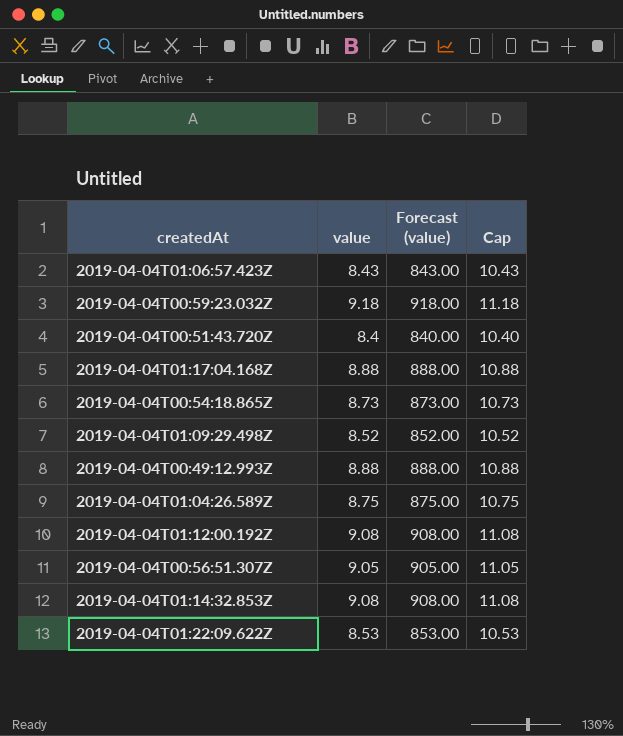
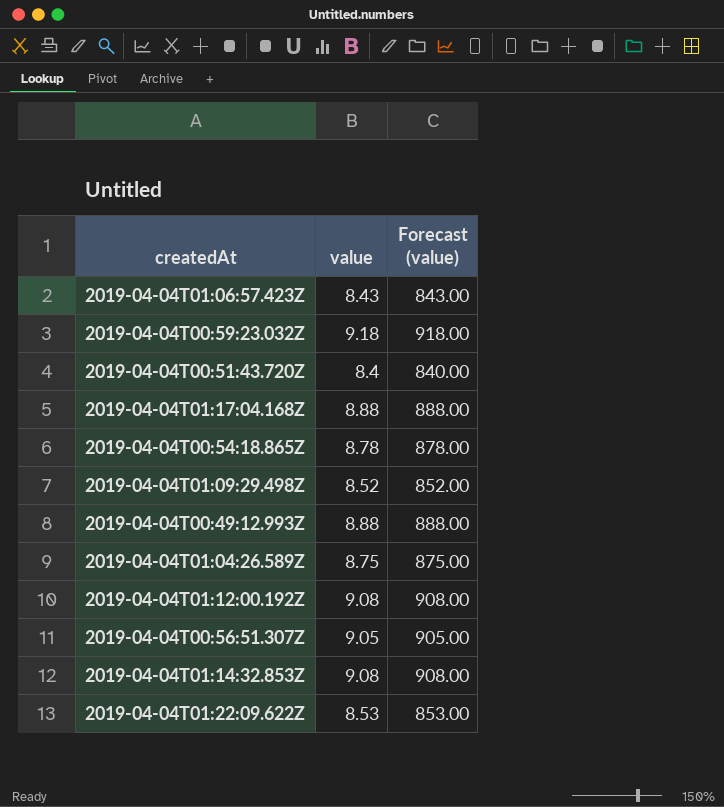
column Cap | formula: [value] + 2 -> none
2019-04-04T00:54:18.865Z | value: 8.73 -> 8.78
2019-04-04T00:54:18.865Z | Forecast (value): 873.00 -> 878.00

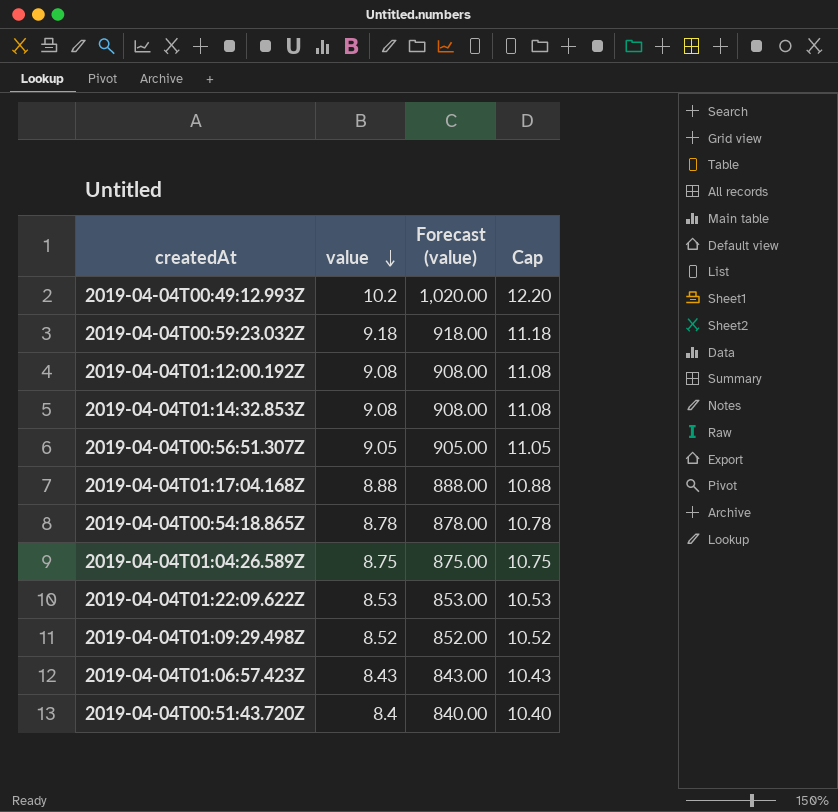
row order: none -> value descending
column Cap | formula: none -> [value] + 2
2019-04-04T00:49:12.993Z | value: 8.88 -> 10.2
2019-04-04T00:49:12.993Z | Forecast (value): 888.00 -> 1,020.00

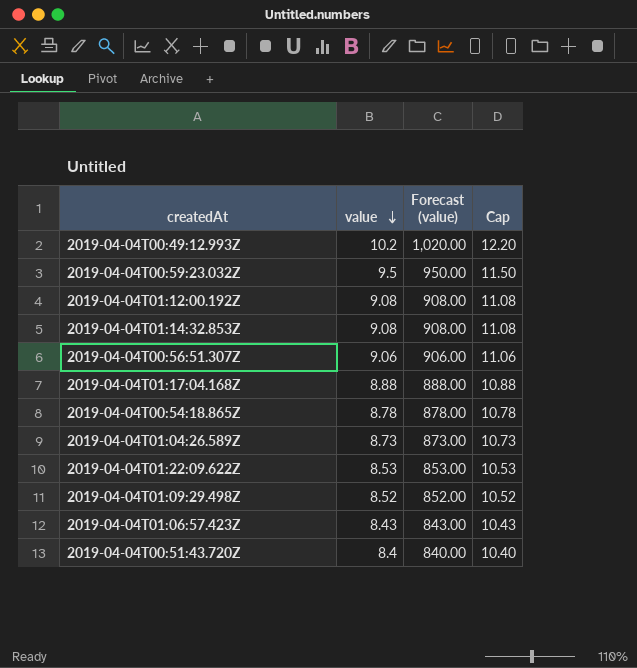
2019-04-04T00:59:23.032Z | value: 9.18 -> 9.5
2019-04-04T00:59:23.032Z | Forecast (value): 918.00 -> 950.00
2019-04-04T00:59:23.032Z | Cap: 11.18 -> 11.50
2019-04-04T00:56:51.307Z | value: 9.05 -> 9.06
2019-04-04T00:56:51.307Z | Forecast (value): 905.00 -> 906.00
2019-04-04T00:56:51.307Z | Cap: 11.05 -> 11.06
2019-04-04T01:04:26.589Z | value: 8.75 -> 8.73
2019-04-04T01:04:26.589Z | Forecast (value): 875.00 -> 873.00
2019-04-04T01:04:26.589Z | Cap: 10.75 -> 10.73

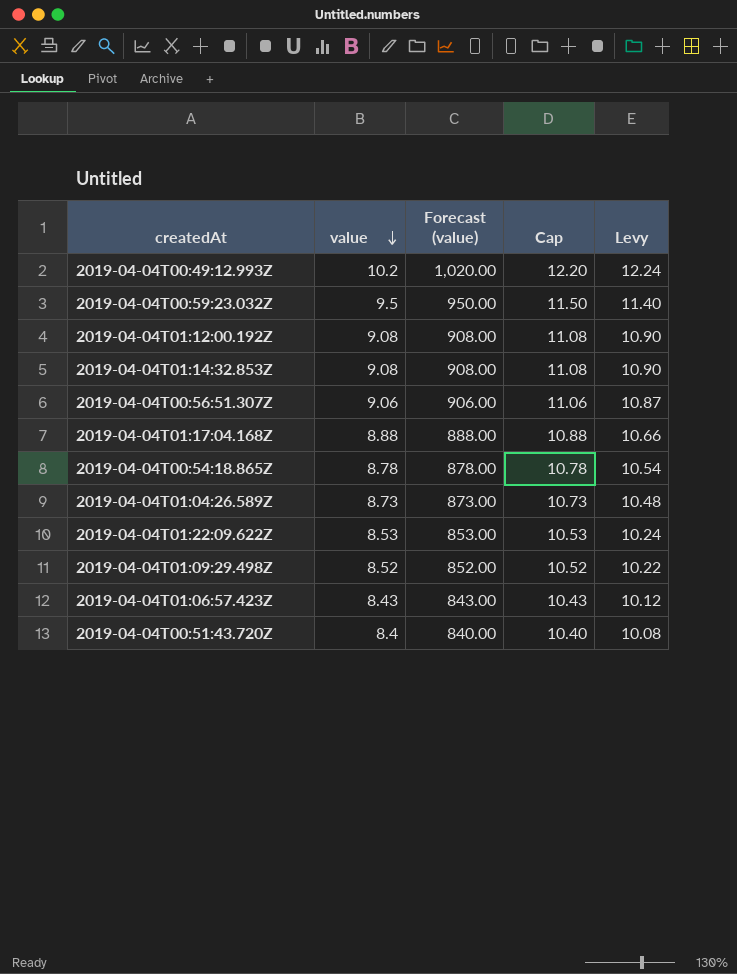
column Levy | formula: none -> [value] * 1.2

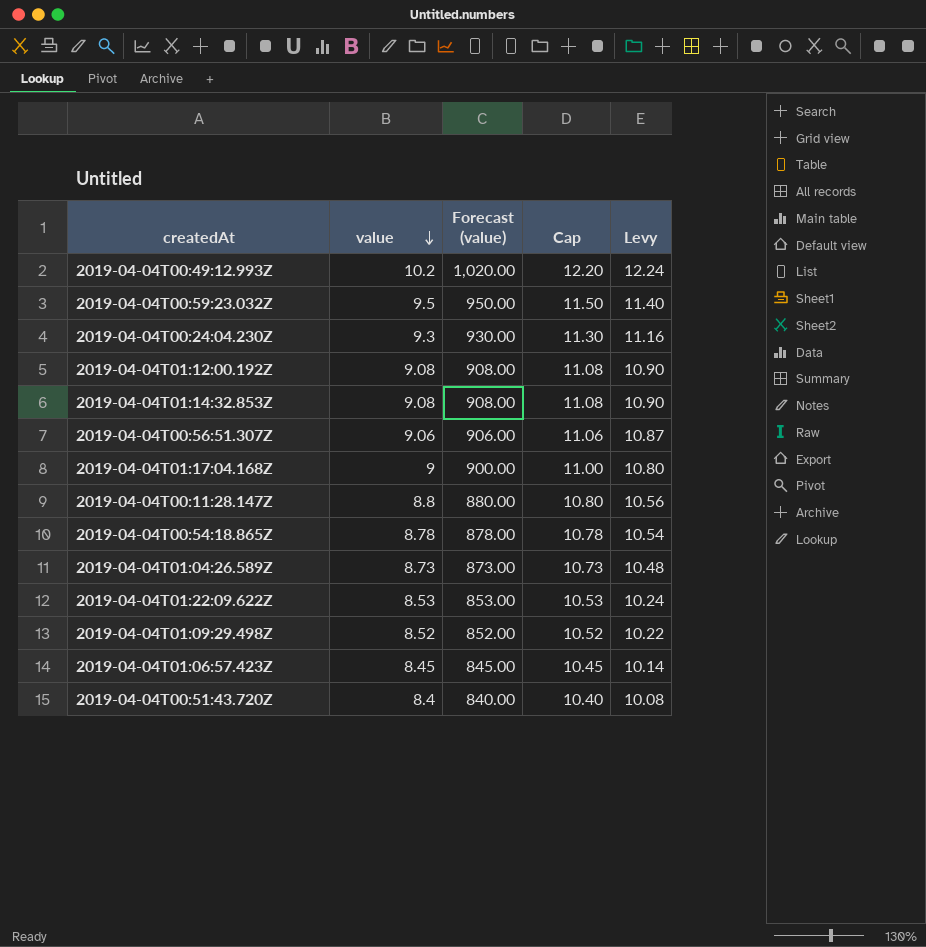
row 2019-04-04T00:24:04.230Z: none -> 9.3 | 930.00 | 11.30 | 11.16
2019-04-04T01:17:04.168Z | value: 8.88 -> 9
2019-04-04T01:17:04.168Z | Forecast (value): 888.00 -> 900.00
2019-04-04T01:17:04.168Z | Cap: 10.88 -> 11.00
2019-04-04T01:17:04.168Z | Levy: 10.66 -> 10.80
row 2019-04-04T00:11:28.147Z: none -> 8.8 | 880.00 | 10.80 | 10.56
2019-04-04T01:06:57.423Z | value: 8.43 -> 8.45
2019-04-04T01:06:57.423Z | Forecast (value): 843.00 -> 845.00
2019-04-04T01:06:57.423Z | Cap: 10.43 -> 10.45
2019-04-04T01:06:57.423Z | Levy: 10.12 -> 10.14

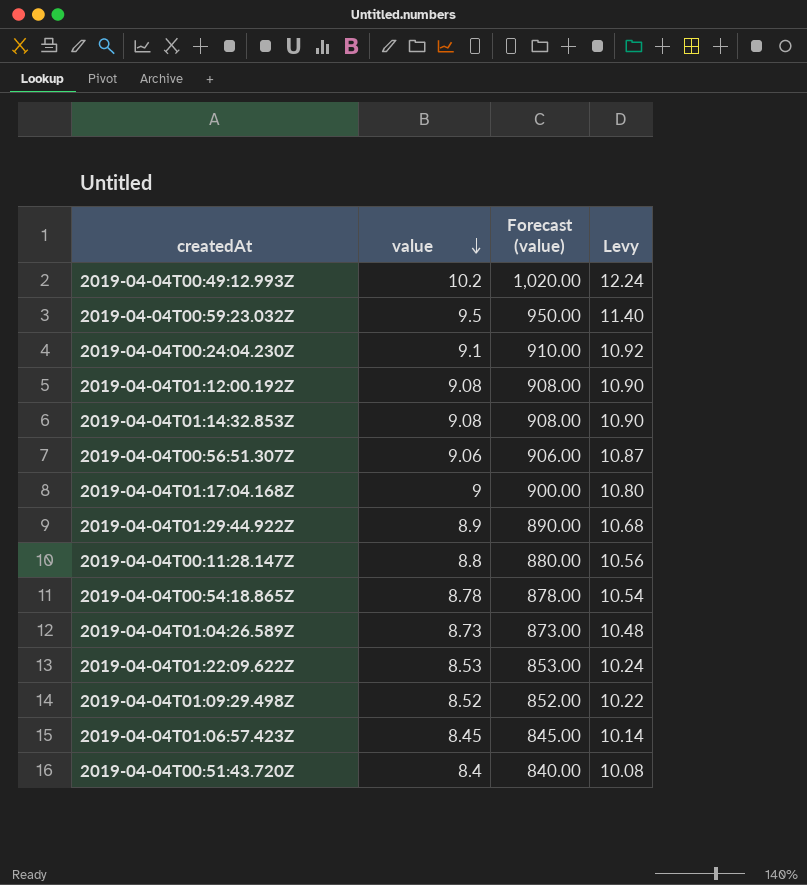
column Cap | formula: [value] + 2 -> none
2019-04-04T00:24:04.230Z | value: 9.3 -> 9.1
2019-04-04T00:24:04.230Z | Forecast (value): 930.00 -> 910.00
2019-04-04T00:24:04.230Z | Levy: 11.16 -> 10.92
row 2019-04-04T01:29:44.922Z: none -> 8.9 | 890.00 | 10.68

